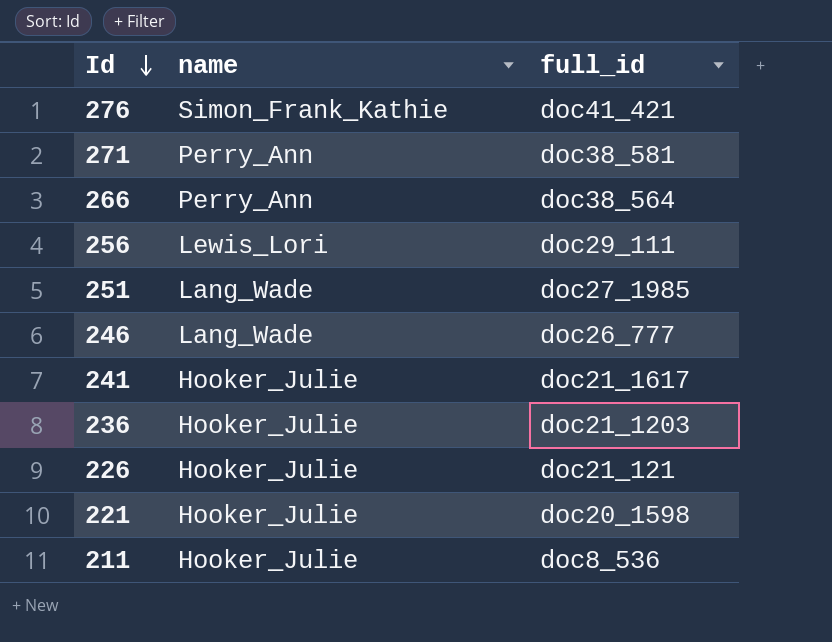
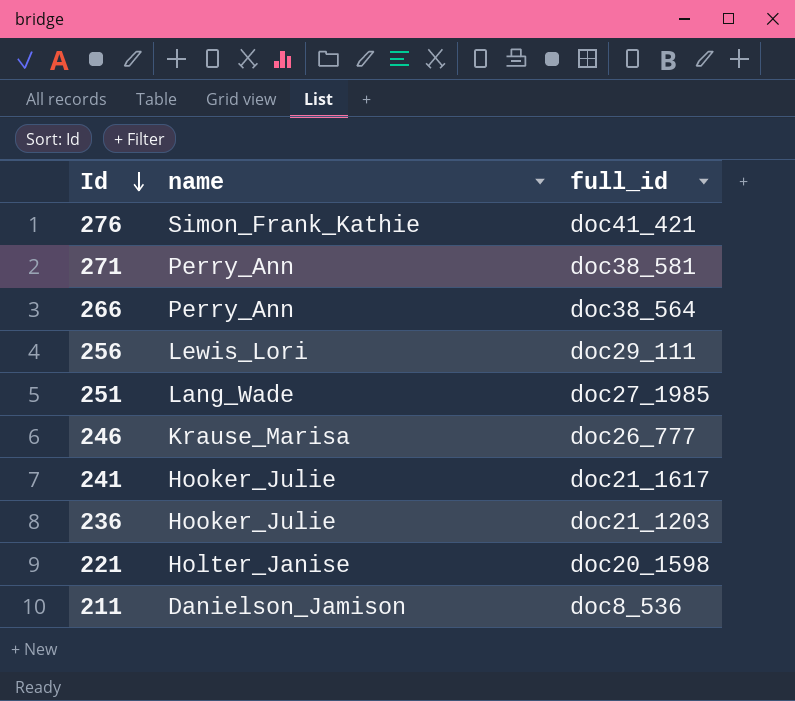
row 226: Hooker_Julie | doc21_121 -> none
246 | name: Lang_Wade -> Krause_Marisa
221 | name: Hooker_Julie -> Holter_Janise
211 | name: Hooker_Julie -> Danielson_Jamison

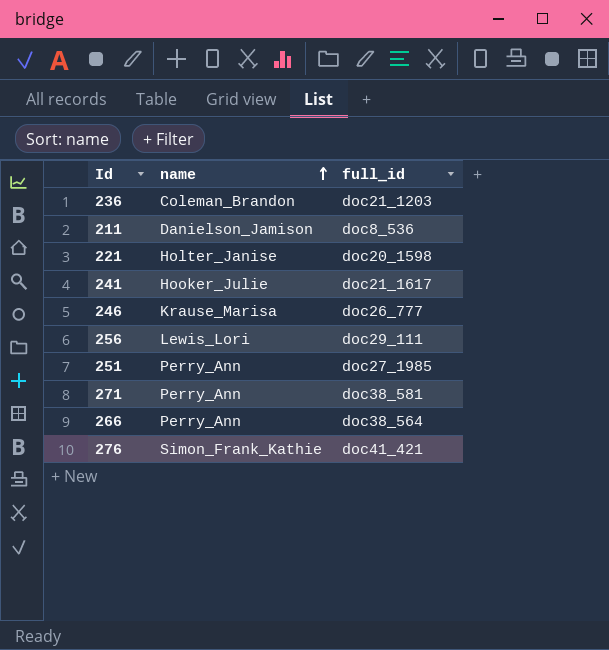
row order: Id descending -> name ascending
236 | name: Hooker_Julie -> Coleman_Brandon
251 | name: Lang_Wade -> Perry_Ann

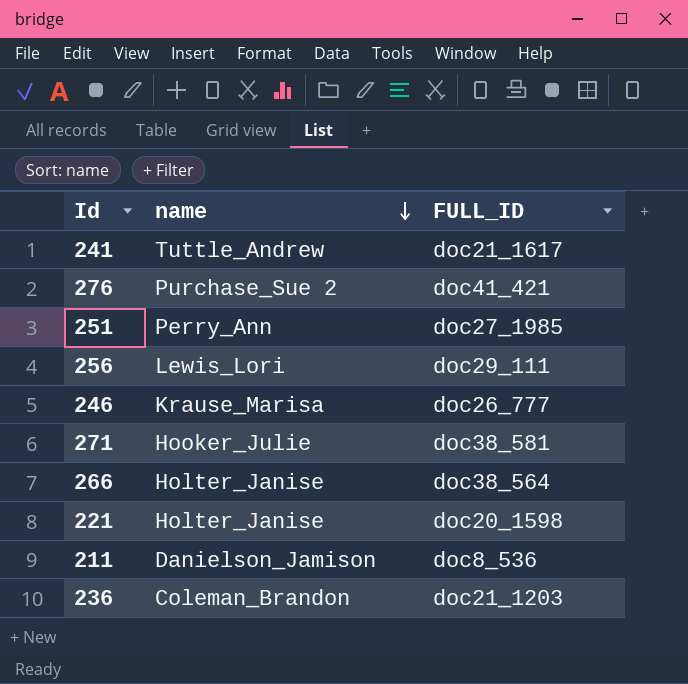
row order: name ascending -> name descending
column name: full_id -> FULL_ID
241 | name: Hooker_Julie -> Tuttle_Andrew
276 | name: Simon_Frank_Kathie -> Purchase_Sue 2
271 | name: Perry_Ann -> Hooker_Julie
266 | name: Perry_Ann -> Holter_Janise

